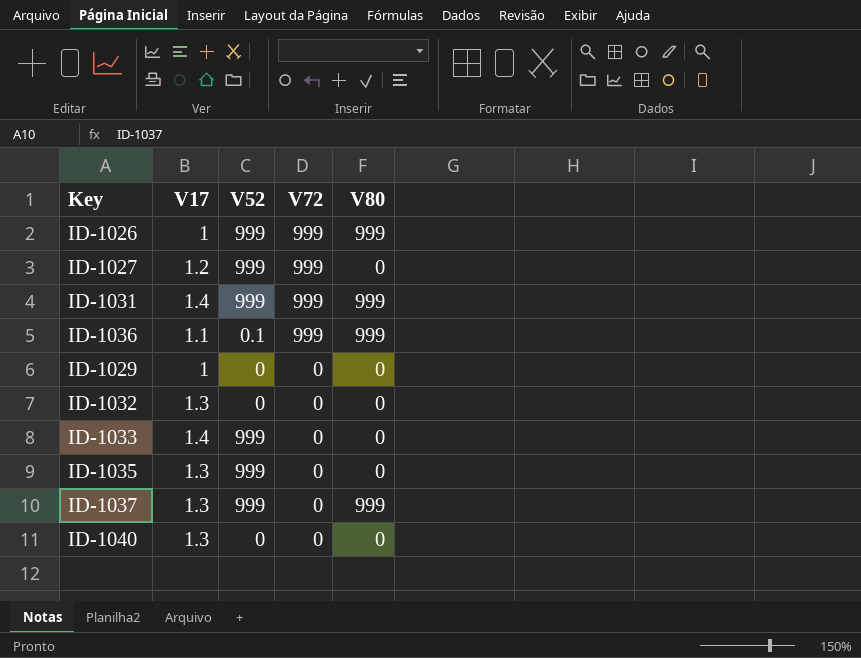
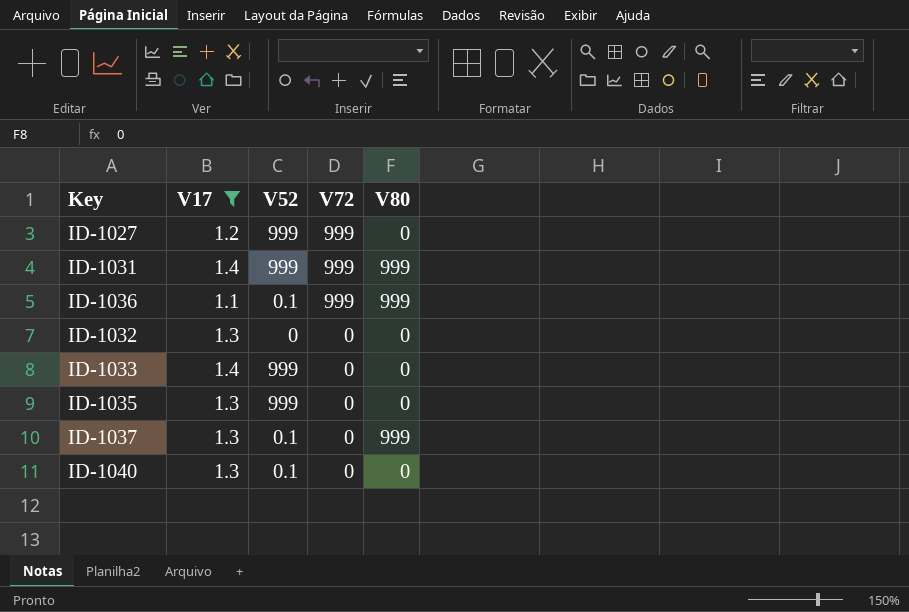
filter: none -> V17 != 1
ID-1037 | V52: 999 -> 0.1
ID-1040 | V52: 0 -> 0.1

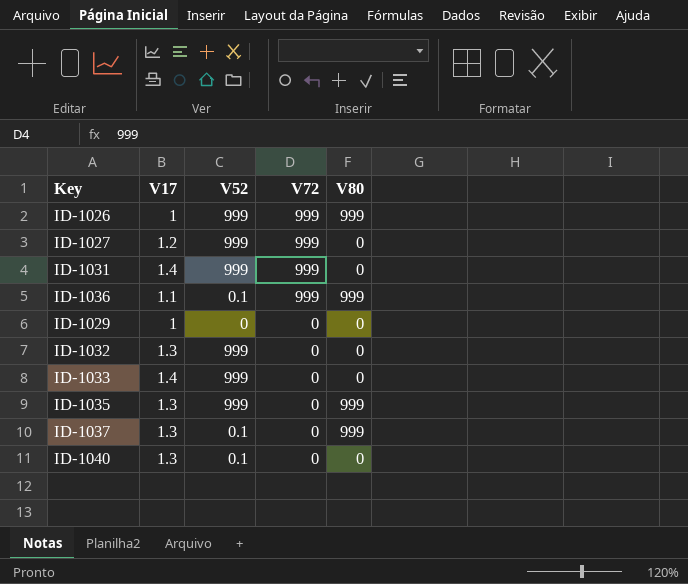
filter: V17 != 1 -> none
ID-1031 | V80: 999 -> 0
ID-1032 | V52: 0 -> 999
ID-1035 | V80: 0 -> 999

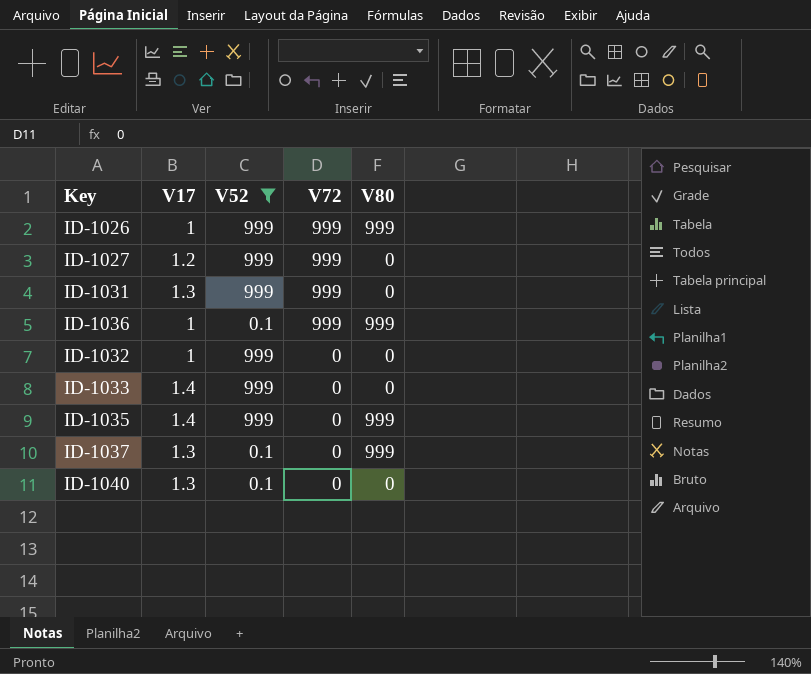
filter: none -> V52 != 0
ID-1031 | V17: 1.4 -> 1.3
ID-1036 | V17: 1.1 -> 1
ID-1032 | V17: 1.3 -> 1
ID-1035 | V17: 1.3 -> 1.4

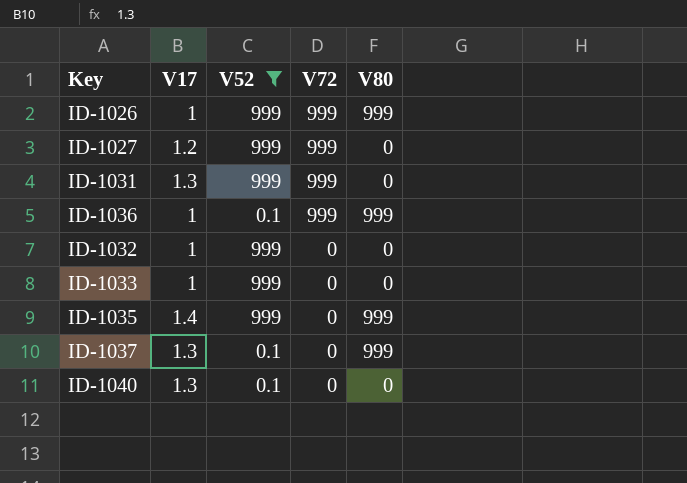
ID-1033 | V17: 1.4 -> 1

